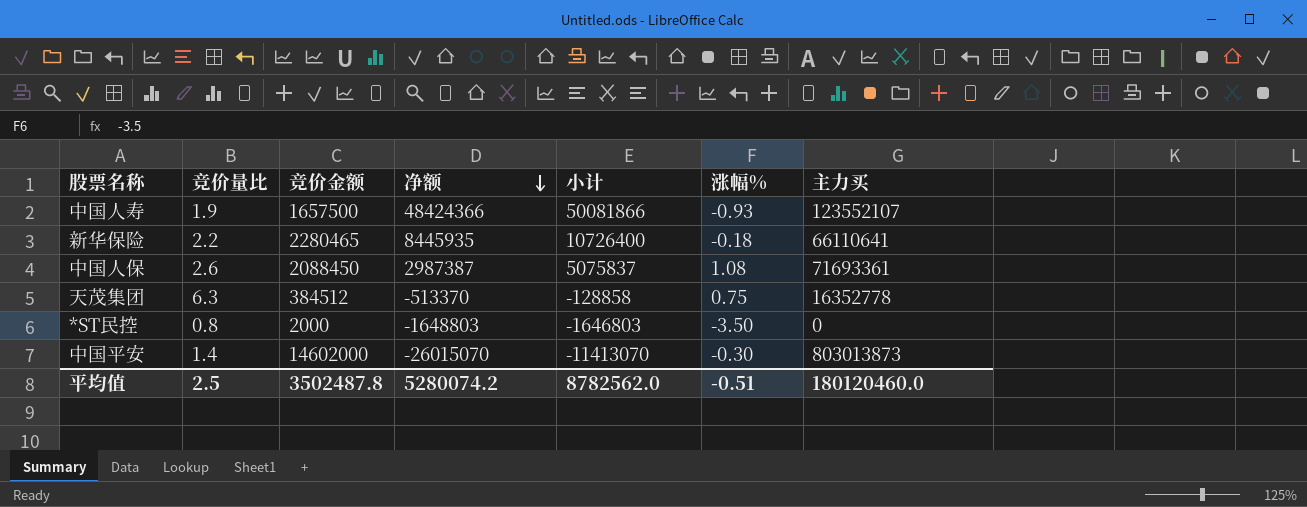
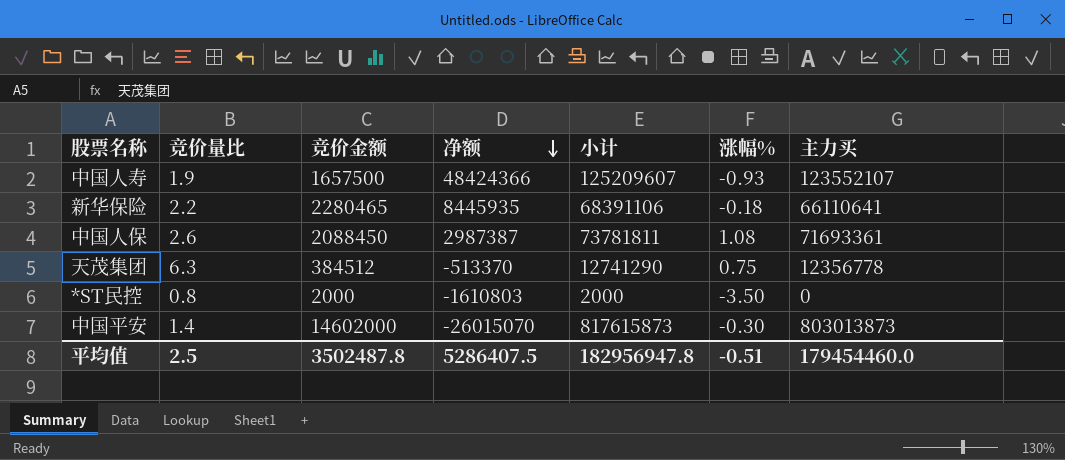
column 小计 | formula: [竞价金额] + [净额] -> [竞价金额] + [主力买]
天茂集团 | 主力买: 16352778 -> 12356778
*ST民控 | 净额: -1648803 -> -1610803
平均值 | 净额: 5280074.2 -> 5286407.5
平均值 | 小计: 8782562.0 -> 182956947.8
平均值 | 主力买: 180120460.0 -> 179454460.0

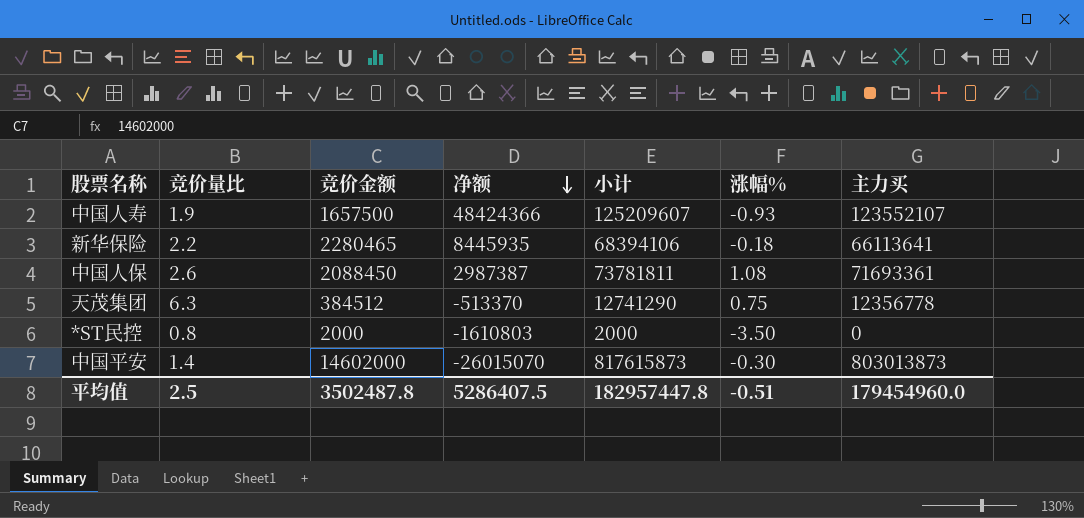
新华保险 | 小计: 68391106 -> 68394106
新华保险 | 主力买: 66110641 -> 66113641
平均值 | 小计: 182956947.8 -> 182957447.8
平均值 | 主力买: 179454460.0 -> 179454960.0

